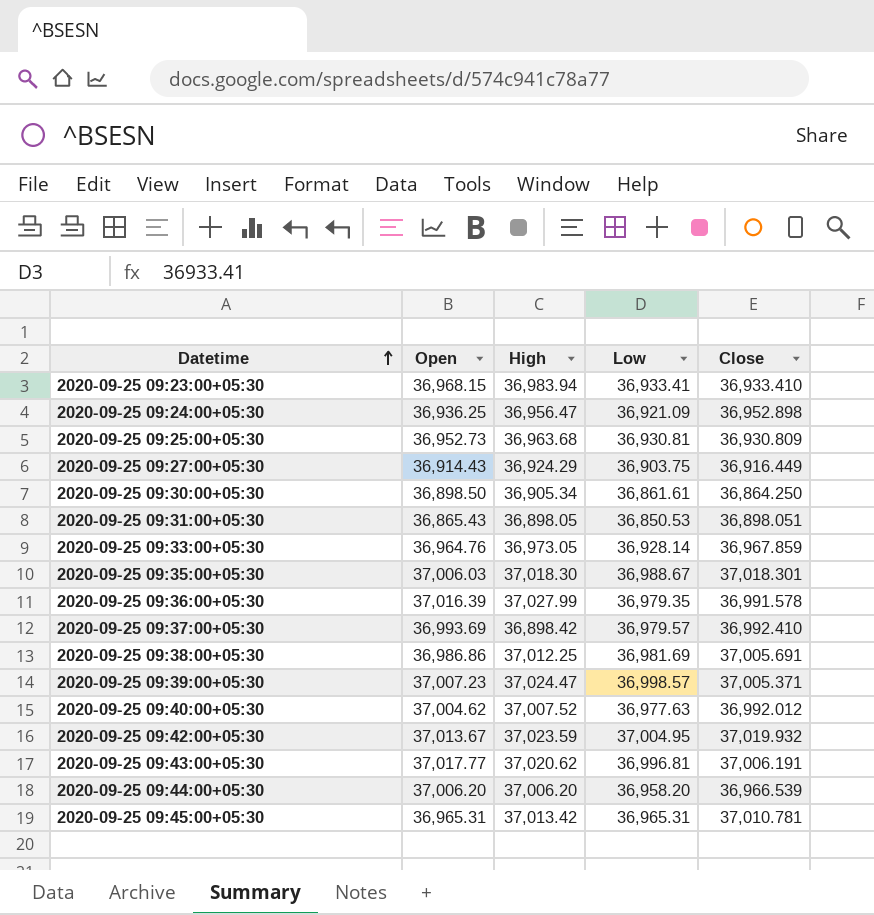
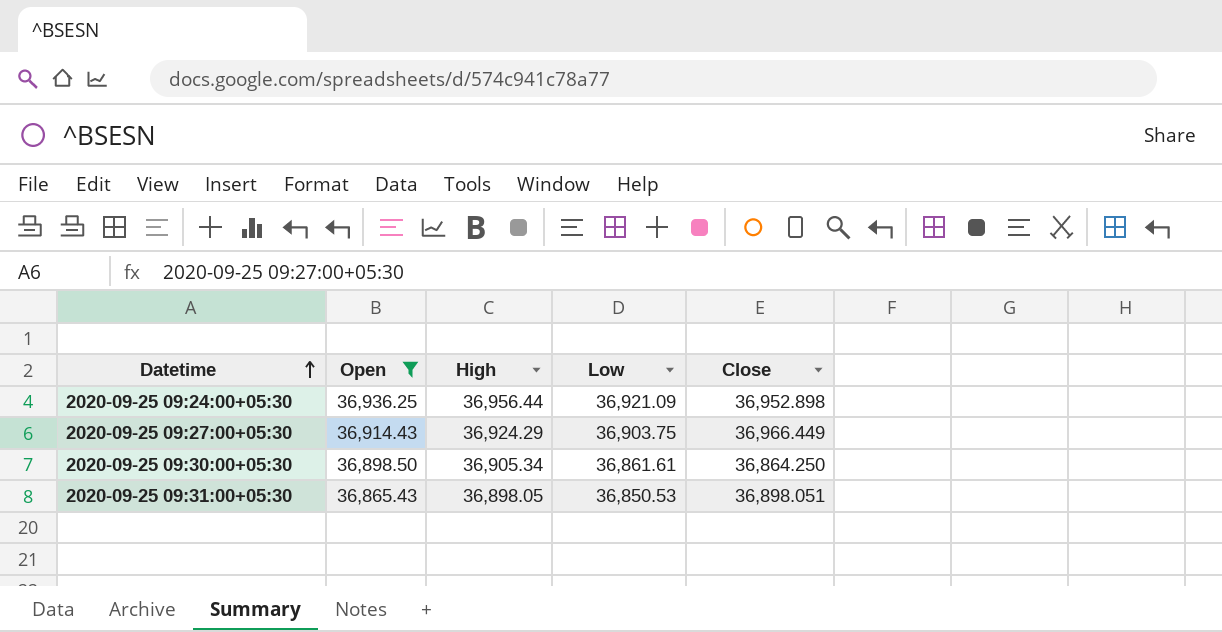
filter: none -> Open <= 36,936.25
2020-09-25 09:24:00+05:30 | High: 36,956.47 -> 36,956.44
2020-09-25 09:27:00+05:30 | Close: 36,916.449 -> 36,966.449

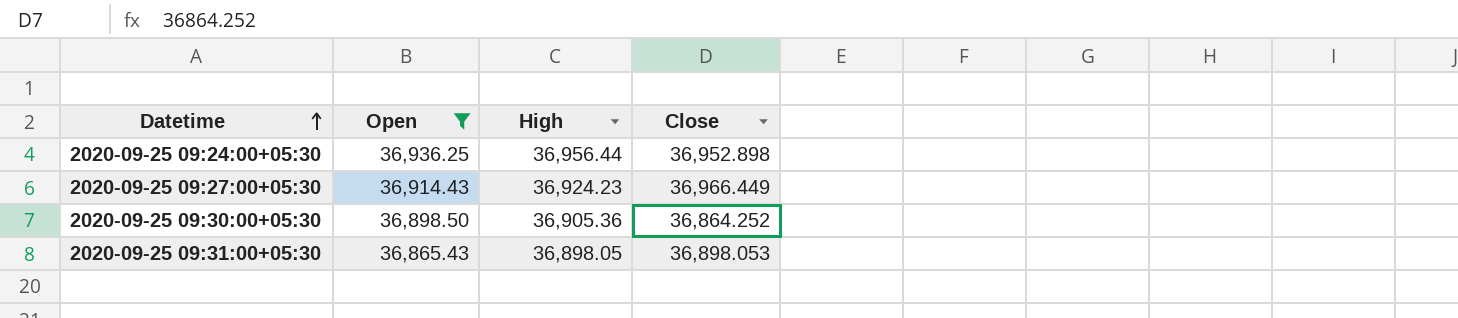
column Low | position: 4 -> none
2020-09-25 09:27:00+05:30 | High: 36,924.29 -> 36,924.23
2020-09-25 09:30:00+05:30 | High: 36,905.34 -> 36,905.36
2020-09-25 09:30:00+05:30 | Close: 36,864.250 -> 36,864.252
2020-09-25 09:31:00+05:30 | Close: 36,898.051 -> 36,898.053

